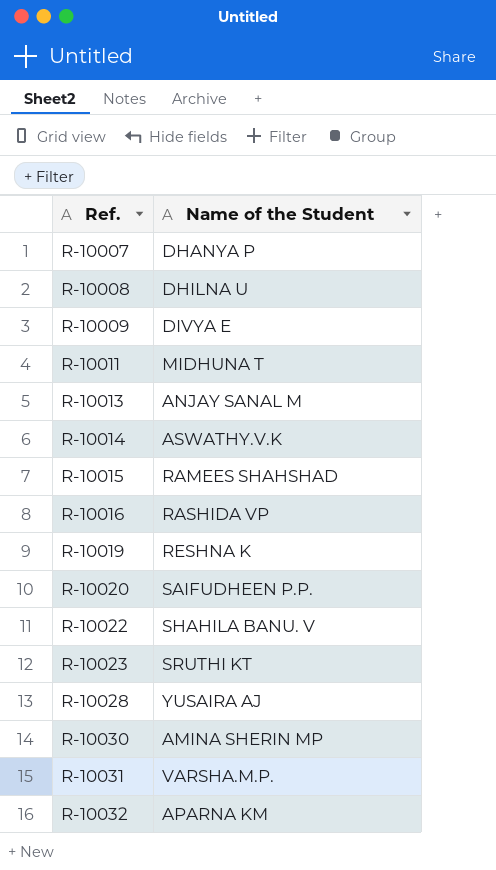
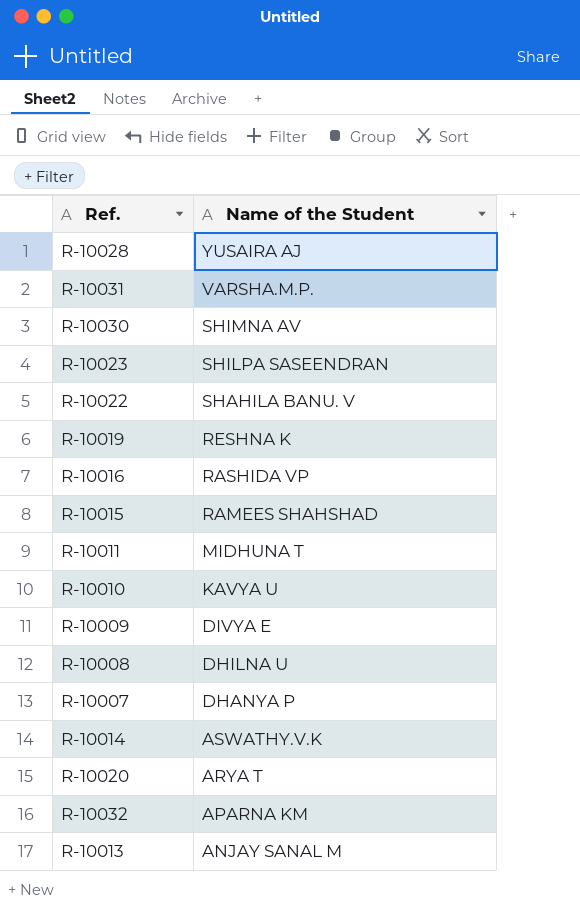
row order: Ref. ascending -> Name of the Student descending
R-10030 | Name of the Student: AMINA SHERIN MP -> SHIMNA AV
R-10023 | Name of the Student: SRUTHI KT -> SHILPA SASEENDRAN
row R-10010: none -> KAVYA U
R-10020 | Name of the Student: SAIFUDHEEN P.P. -> ARYA T

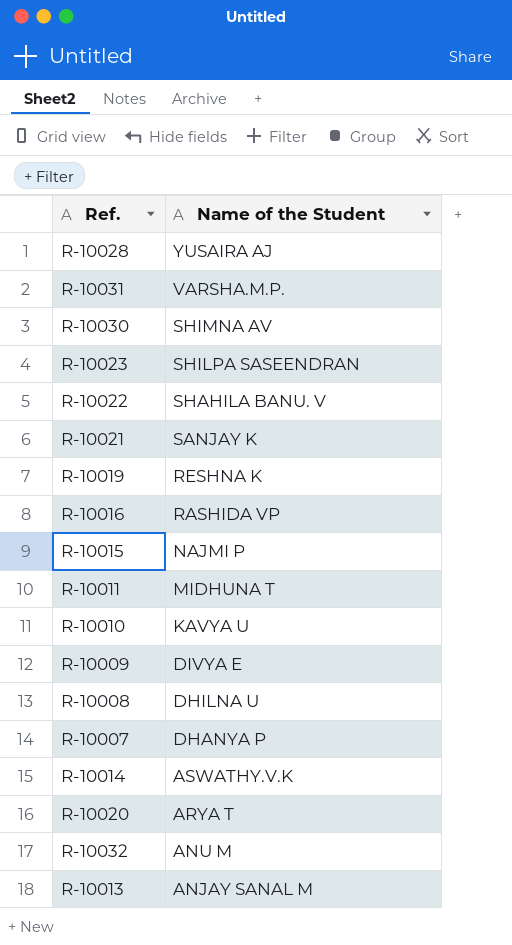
row R-10021: none -> SANJAY K
R-10015 | Name of the Student: RAMEES SHAHSHAD -> NAJMI P
R-10032 | Name of the Student: APARNA KM -> ANU M

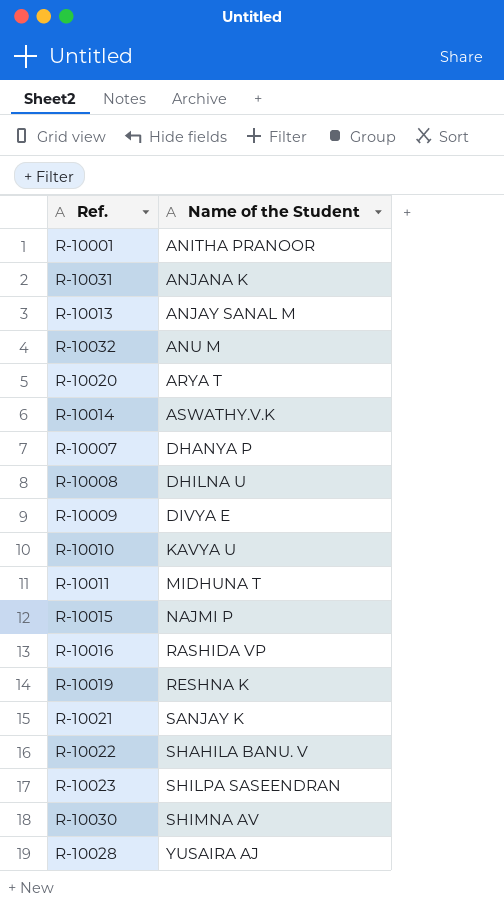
row order: Name of the Student descending -> Name of the Student ascending
row R-10001: none -> ANITHA PRANOOR
R-10031 | Name of the Student: VARSHA.M.P. -> ANJANA K

